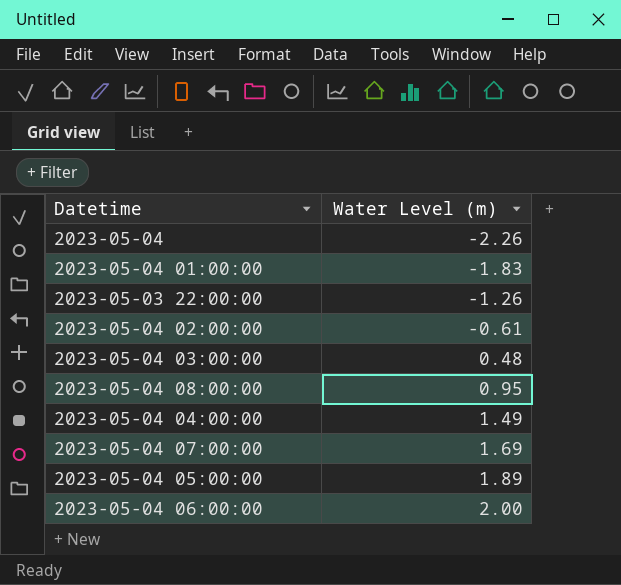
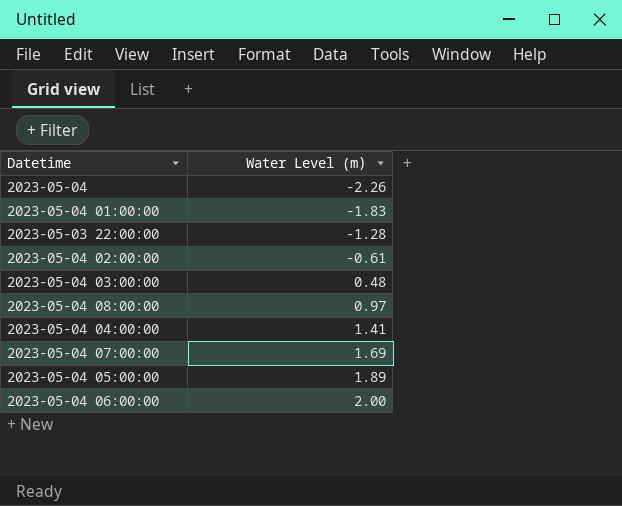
2023-05-03 22:00:00 | Water Level (m): -1.26 -> -1.28
2023-05-04 08:00:00 | Water Level (m): 0.95 -> 0.97
2023-05-04 04:00:00 | Water Level (m): 1.49 -> 1.41

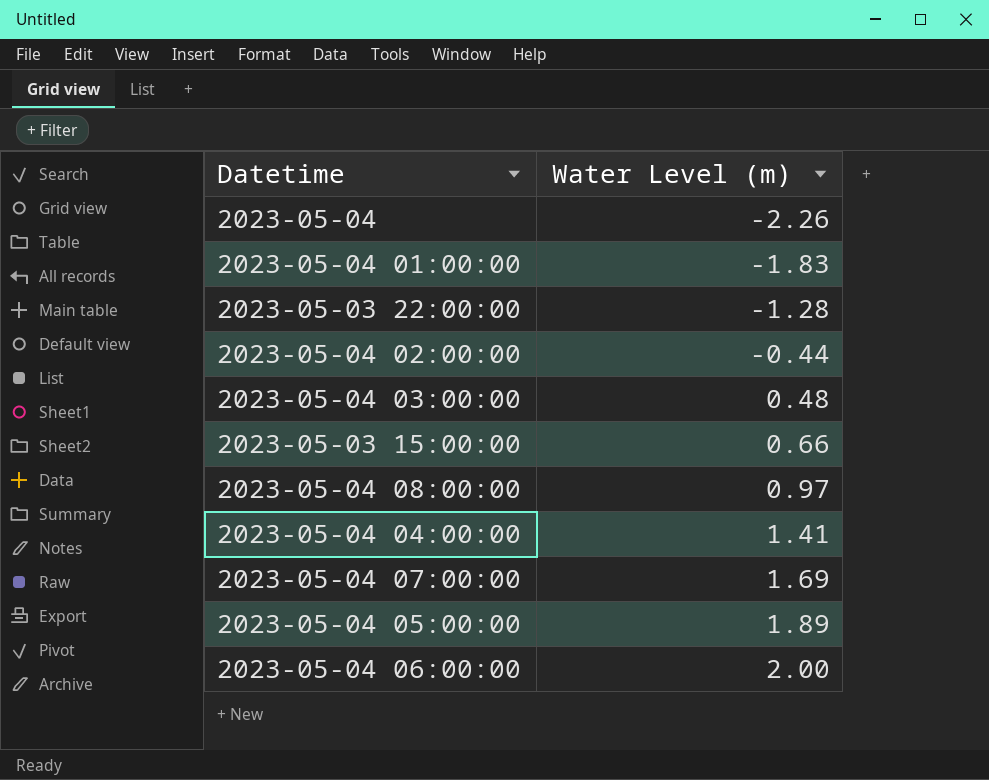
2023-05-04 02:00:00 | Water Level (m): -0.61 -> -0.44
row 2023-05-03 15:00:00: none -> 0.66

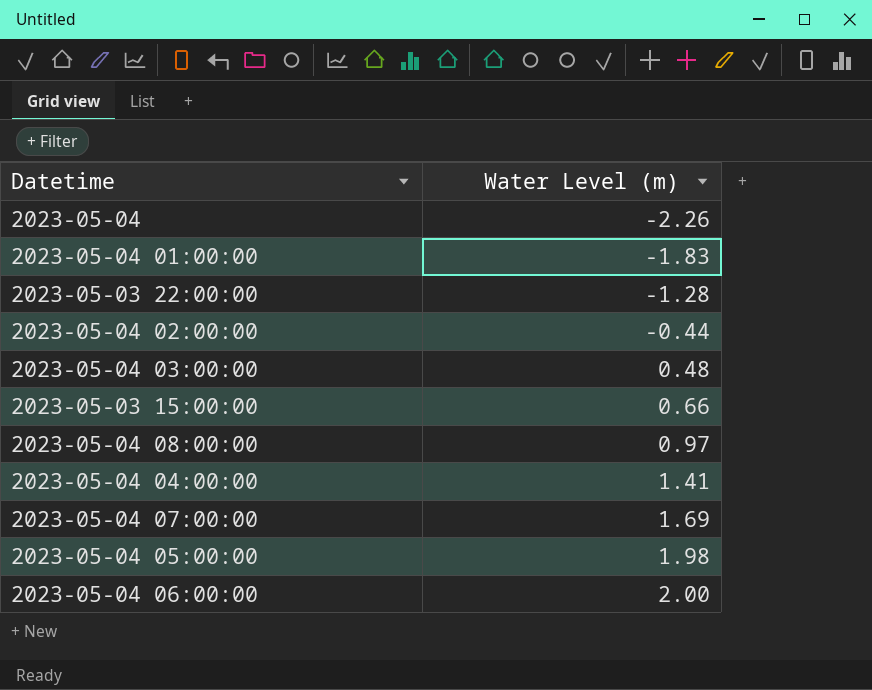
2023-05-04 05:00:00 | Water Level (m): 1.89 -> 1.98

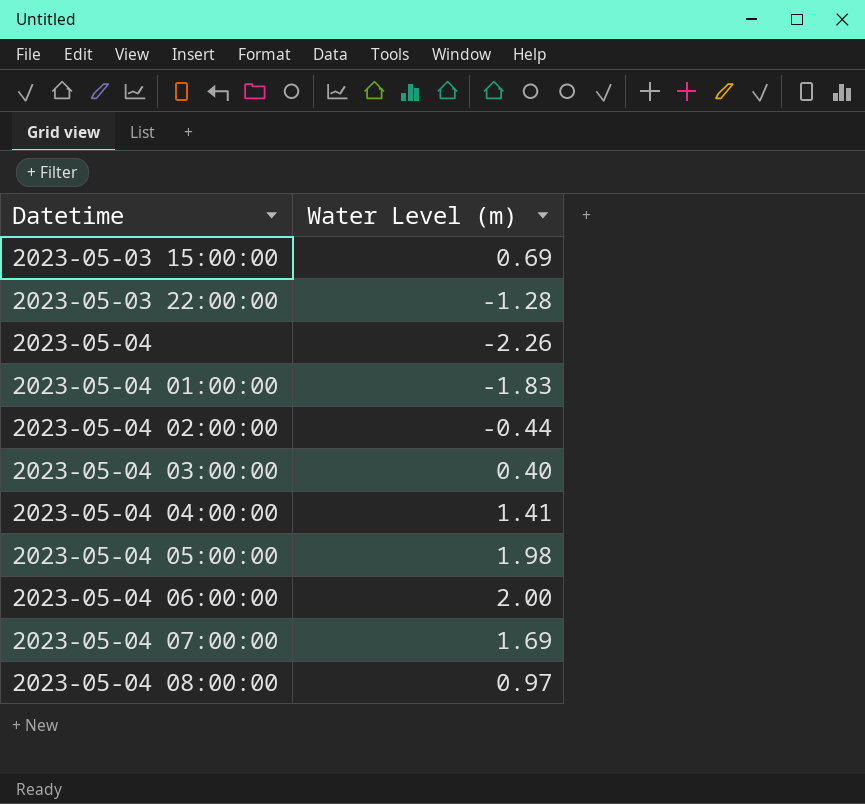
row order: Water Level (m) ascending -> Datetime ascending
2023-05-03 15:00:00 | Water Level (m): 0.66 -> 0.69
2023-05-04 03:00:00 | Water Level (m): 0.48 -> 0.40

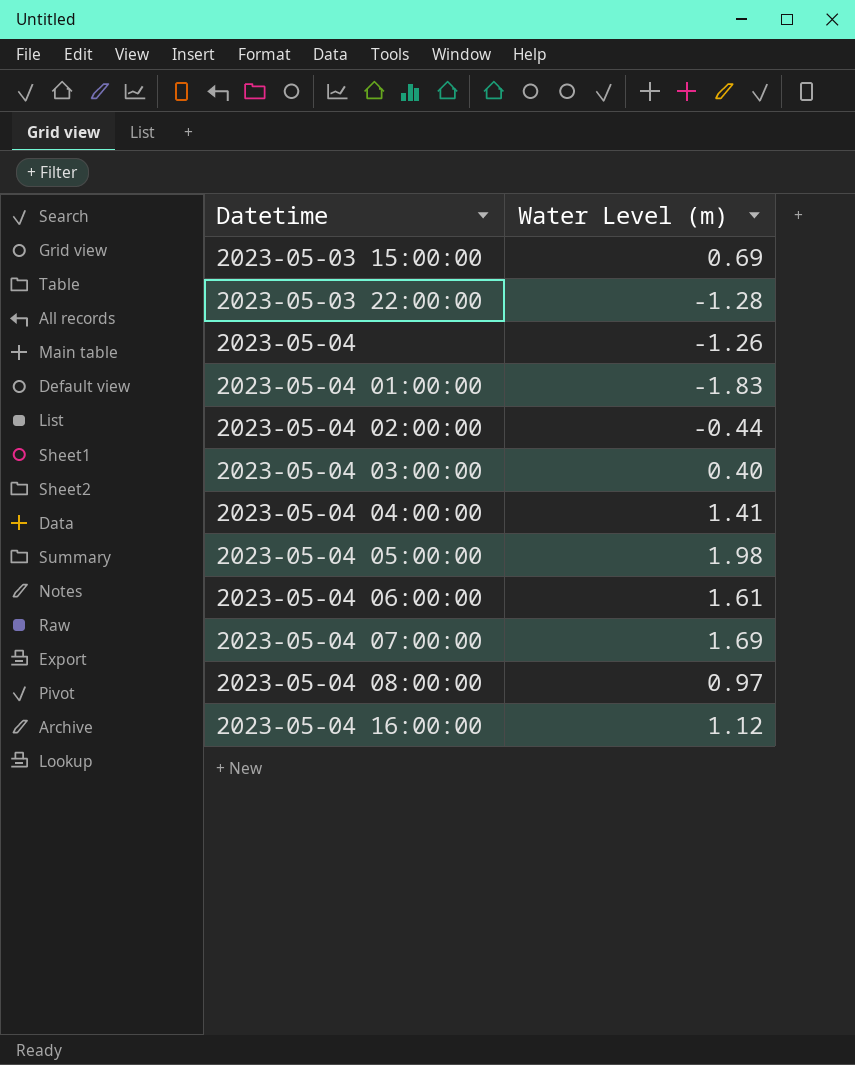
2023-05-04 | Water Level (m): -2.26 -> -1.26
2023-05-04 06:00:00 | Water Level (m): 2.00 -> 1.61
row 2023-05-04 16:00:00: none -> 1.12

